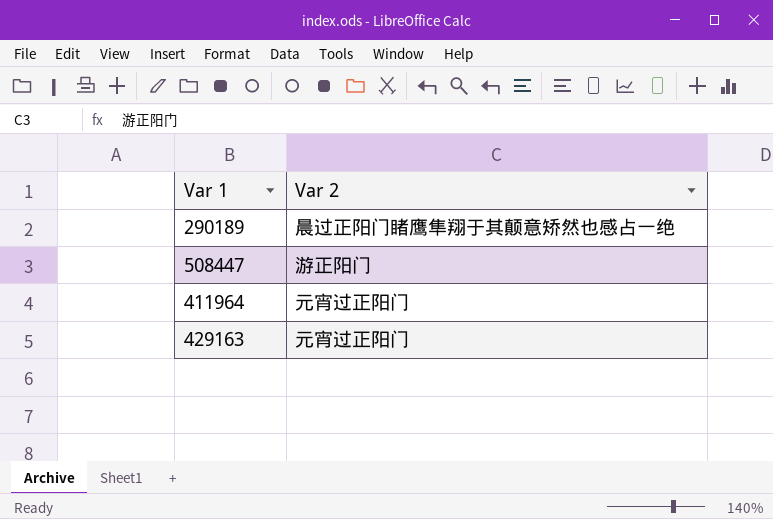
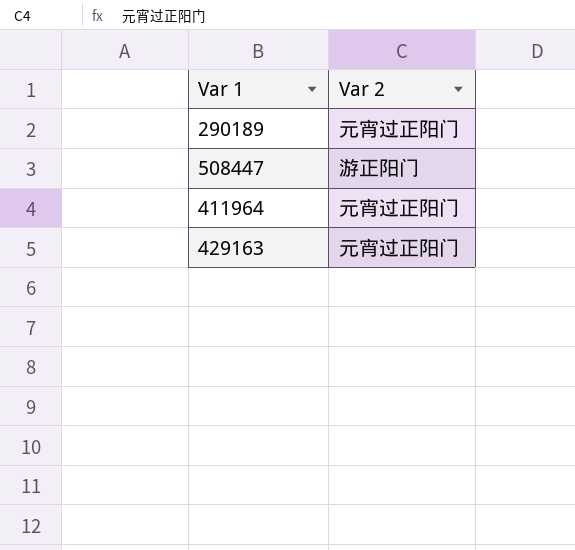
290189 | Var 2: 晨过正阳门睹鹰隼翔于其颠意矫然也感占一绝 -> 元宵过正阳门

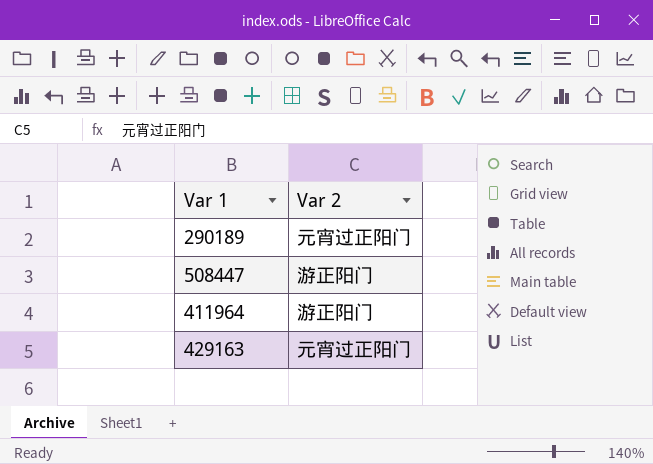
411964 | Var 2: 元宵过正阳门 -> 游正阳门

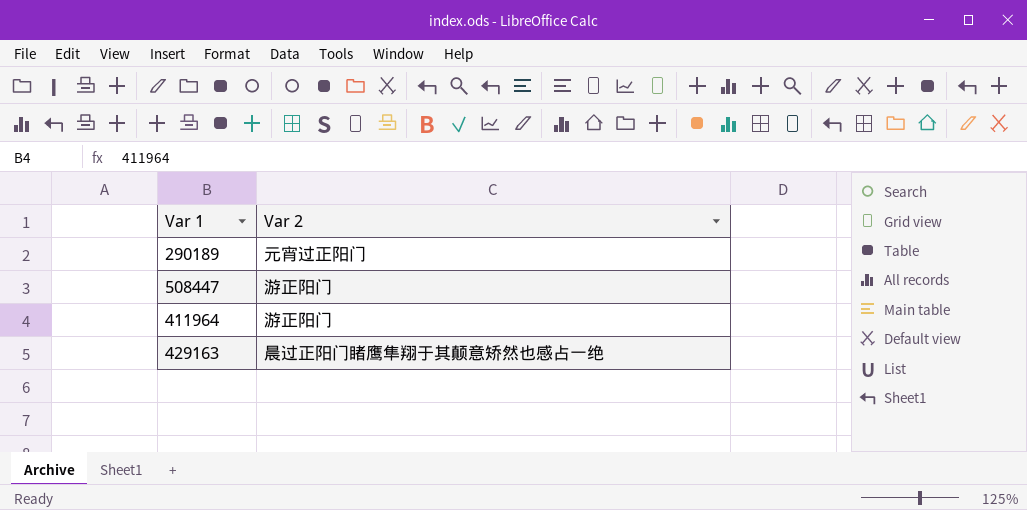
429163 | Var 2: 元宵过正阳门 -> 晨过正阳门睹鹰隼翔于其颠意矫然也感占一绝

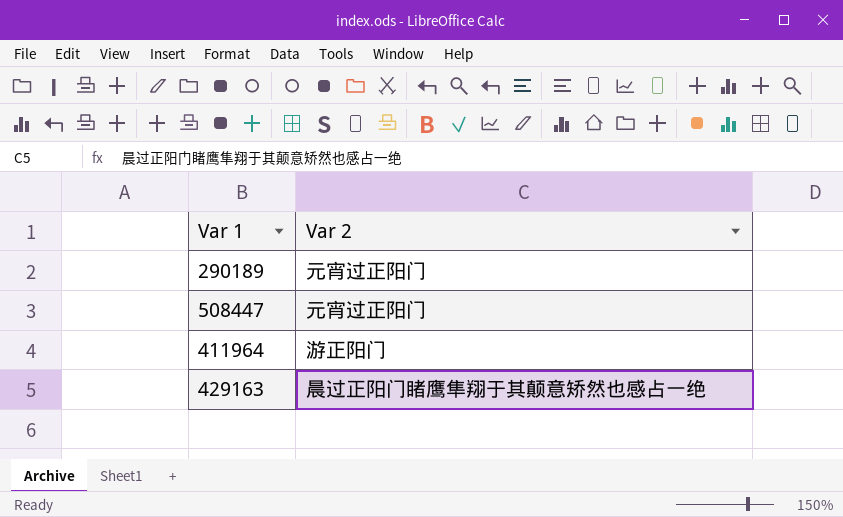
508447 | Var 2: 游正阳门 -> 元宵过正阳门

